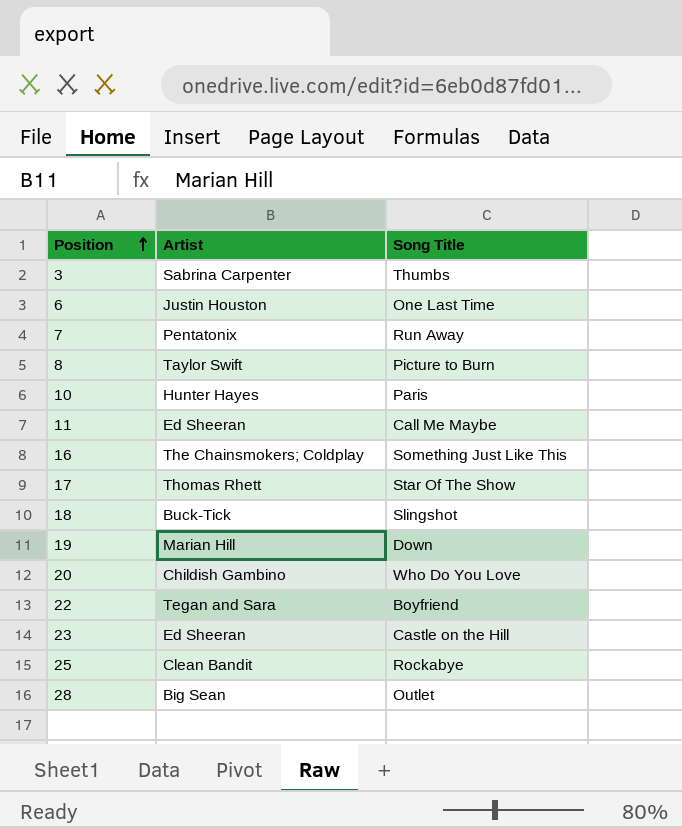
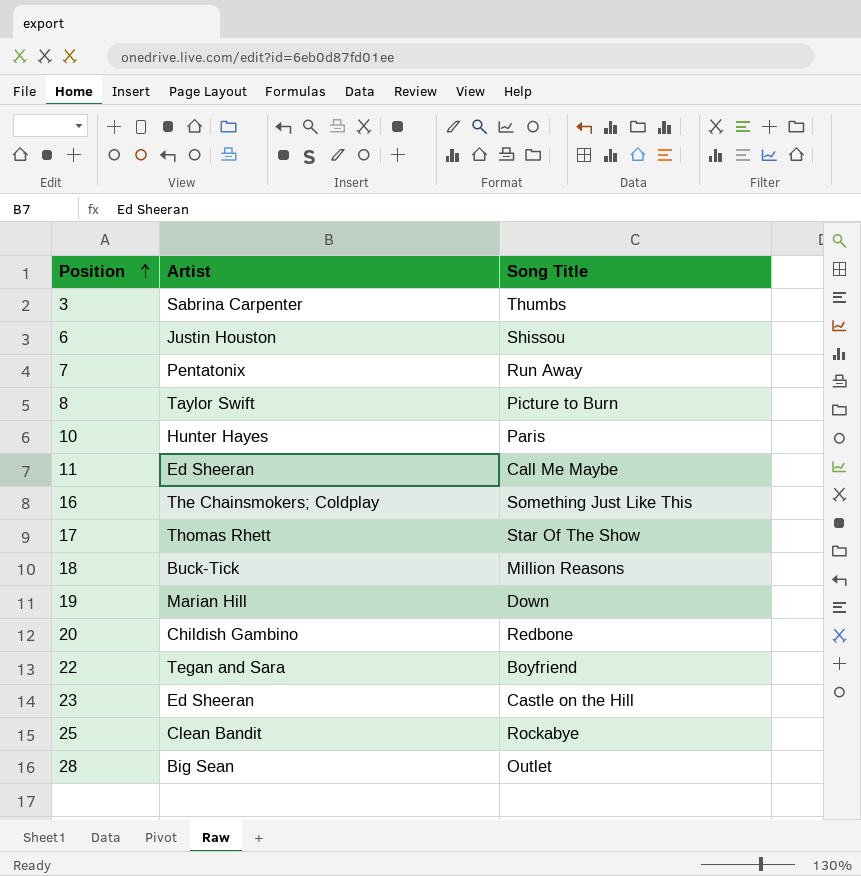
6 | Song Title: One Last Time -> Shissou
18 | Song Title: Slingshot -> Million Reasons
20 | Song Title: Who Do You Love -> Redbone

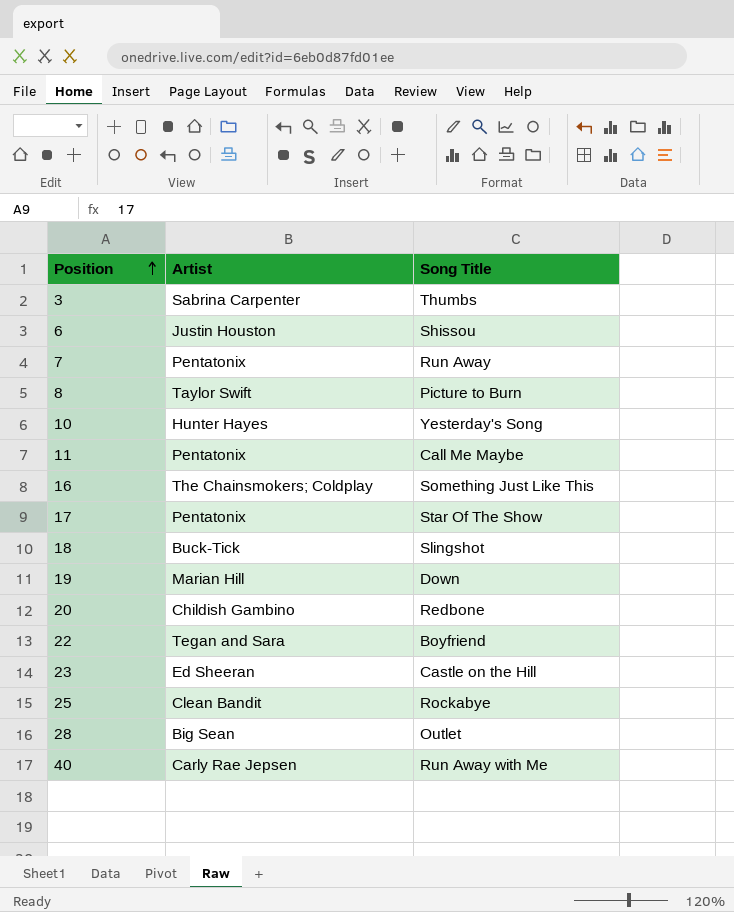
10 | Song Title: Paris -> Yesterday's Song
11 | Artist: Ed Sheeran -> Pentatonix
17 | Artist: Thomas Rhett -> Pentatonix
18 | Song Title: Million Reasons -> Slingshot
row 40: none -> Carly Rae Jepsen | Run Away with Me

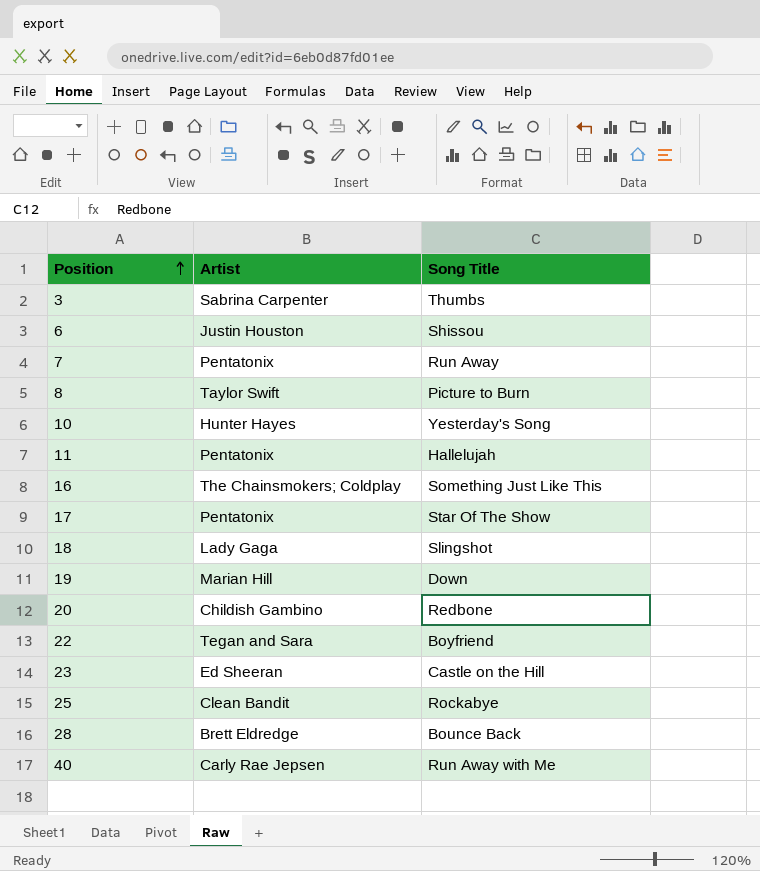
11 | Song Title: Call Me Maybe -> Hallelujah
18 | Artist: Buck-Tick -> Lady Gaga
28 | Artist: Big Sean -> Brett Eldredge
28 | Song Title: Outlet -> Bounce Back

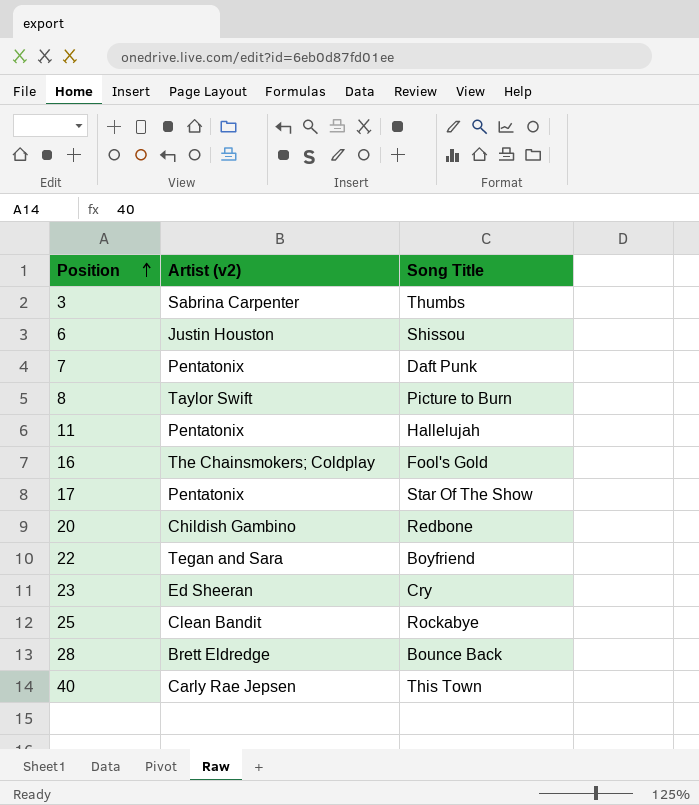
column name: Artist -> Artist (v2)
row 10: Hunter Hayes | Yesterday's Song -> none
row 18: Lady Gaga | Slingshot -> none
row 19: Marian Hill | Down -> none
7 | Song Title: Run Away -> Daft Punk
16 | Song Title: Something Just Like This -> Fool's Gold
23 | Song Title: Castle on the Hill -> Cry
40 | Song Title: Run Away with Me -> This Town

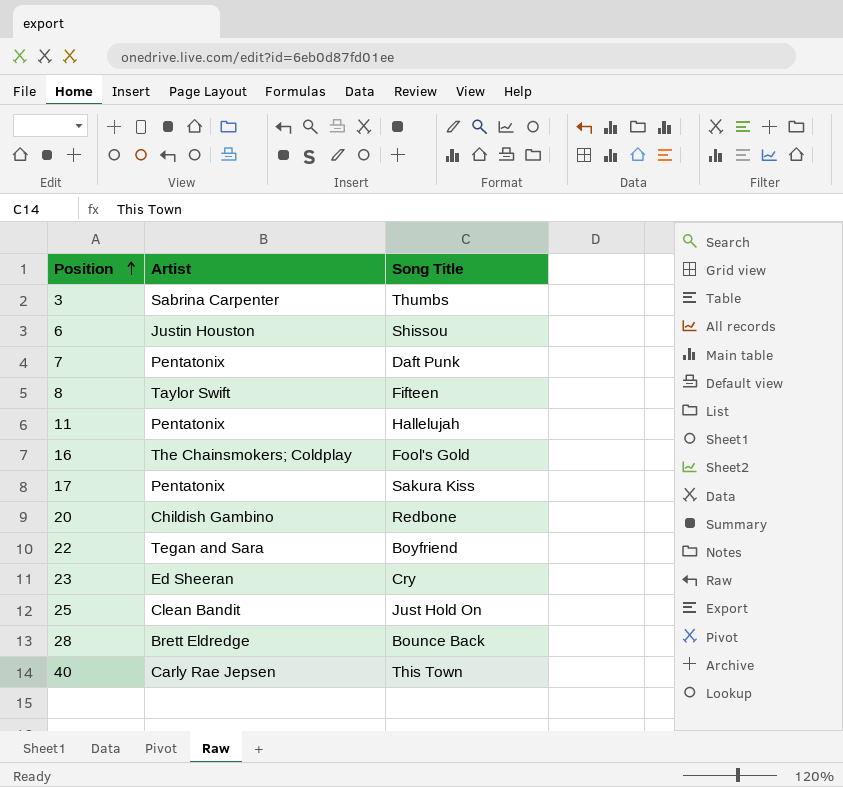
column name: Artist (v2) -> Artist
8 | Song Title: Picture to Burn -> Fifteen
17 | Song Title: Star Of The Show -> Sakura Kiss
25 | Song Title: Rockabye -> Just Hold On

